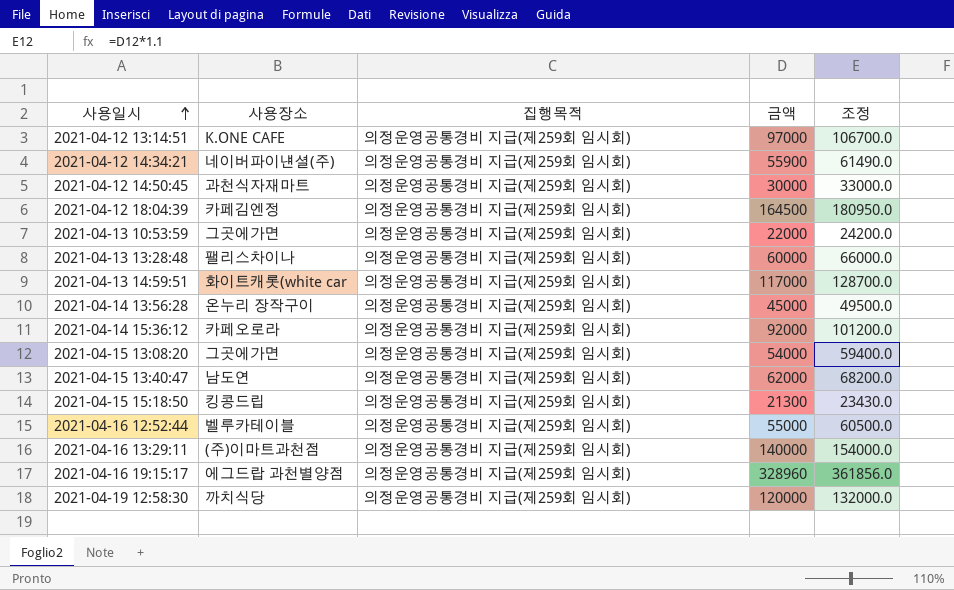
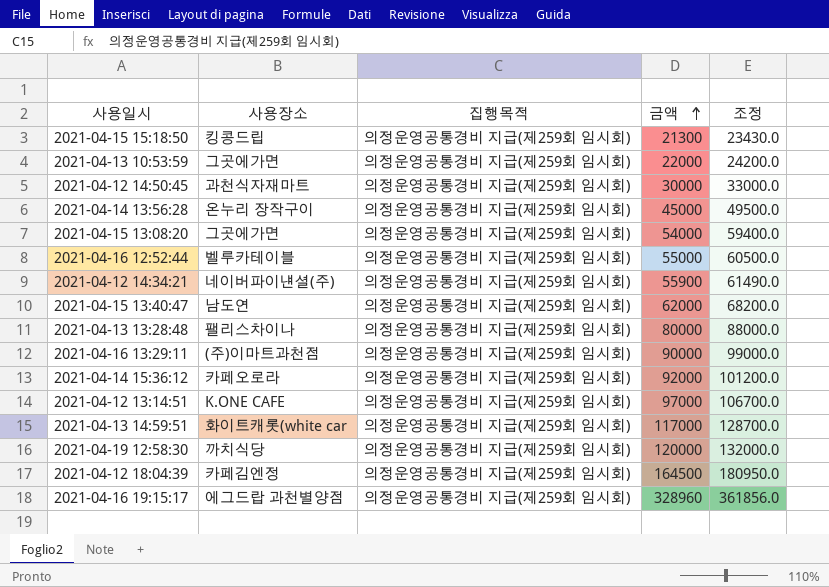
row order: 사용일시 ascending -> 금액 ascending
2021-04-13 13:28:48 | 금액: 60000 -> 80000
2021-04-13 13:28:48 | 조정: 66000.0 -> 88000.0
2021-04-16 13:29:11 | 금액: 140000 -> 90000
2021-04-16 13:29:11 | 조정: 154000.0 -> 99000.0

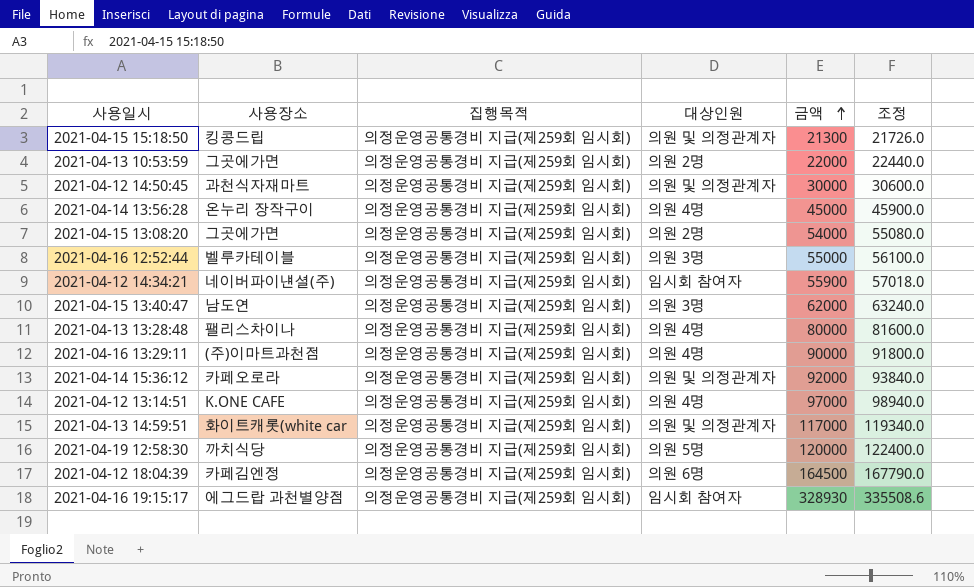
column 대상인원 | position: none -> 4
column 조정 | formula: [금액] * 1.1 -> [금액] * 1.02
2021-04-16 19:15:17 | 금액: 328960 -> 328930

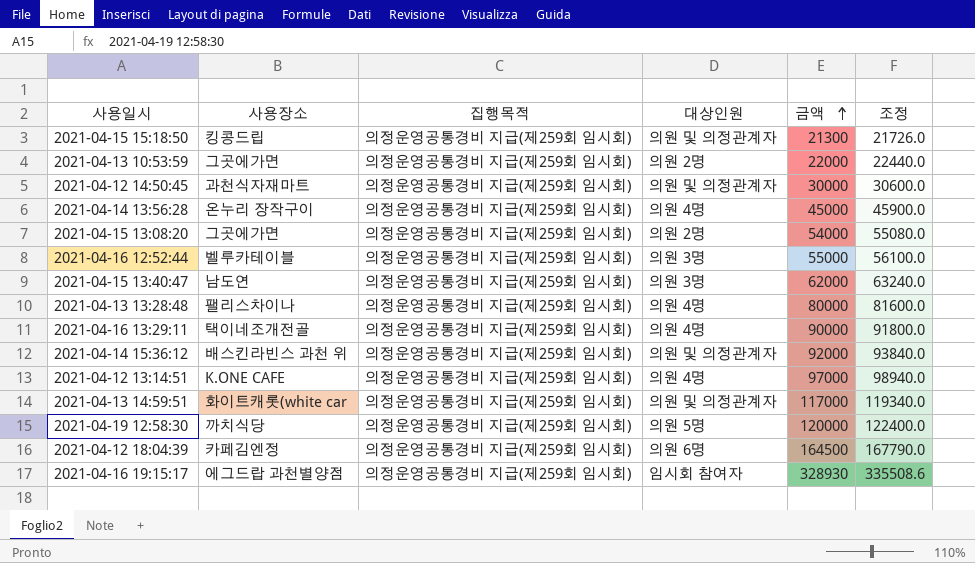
row 2021-04-12 14:34:21: 네이버파이낸셜(주) | 의정운영공통경비 지급(제259회 임시회) | 임시회 참여자 | 55900 | 57018.0 -> none
2021-04-16 13:29:11 | 사용장소: (주)이마트과천점 -> 택이네조개전골
2021-04-14 15:36:12 | 사용장소: 카페오로라 -> 배스킨라빈스 과천 위

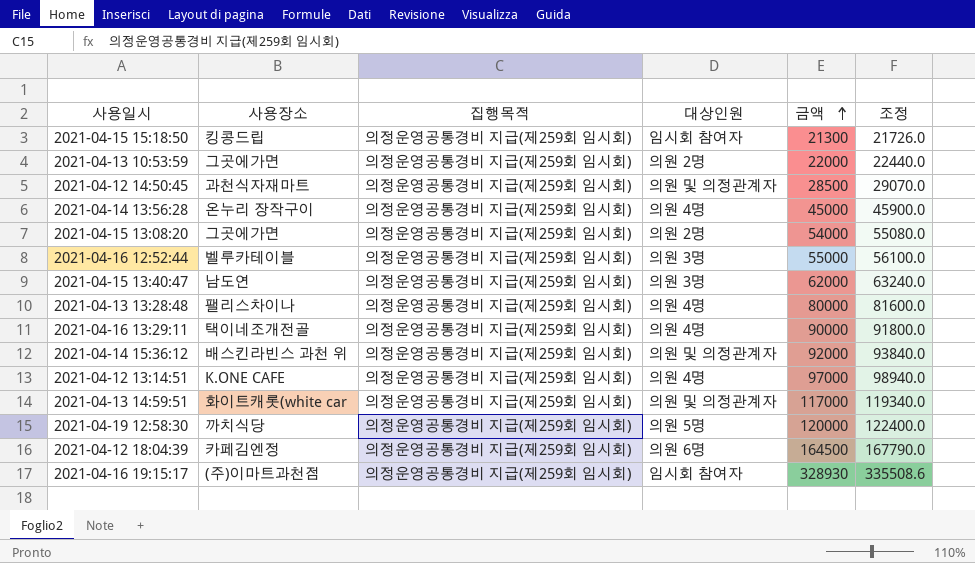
2021-04-15 15:18:50 | 대상인원: 의원 및 의정관계자 -> 임시회 참여자
2021-04-12 14:50:45 | 금액: 30000 -> 28500
2021-04-12 14:50:45 | 조정: 30600.0 -> 29070.0
2021-04-16 19:15:17 | 사용장소: 에그드랍 과천별양점 -> (주)이마트과천점

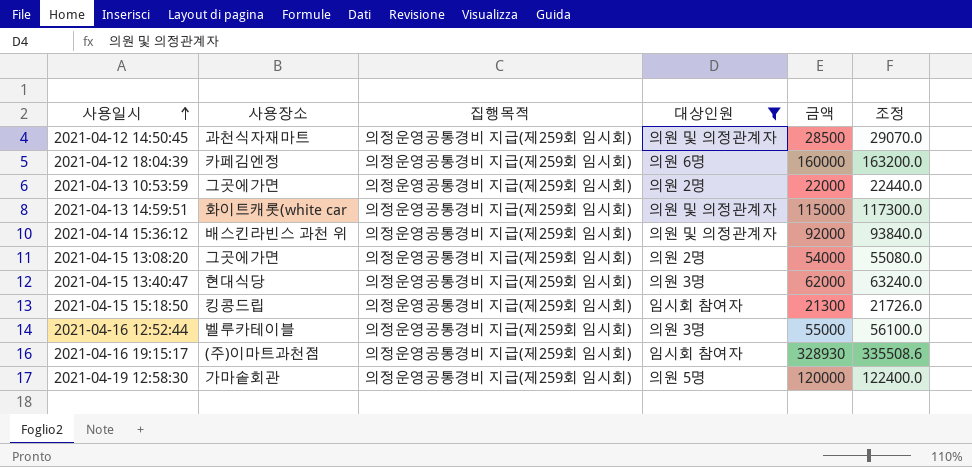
filter: none -> 대상인원 != 의원 4명
row order: 금액 ascending -> 사용일시 ascending
2021-04-12 18:04:39 | 금액: 164500 -> 160000
2021-04-12 18:04:39 | 조정: 167790.0 -> 163200.0
2021-04-13 14:59:51 | 금액: 117000 -> 115000
2021-04-13 14:59:51 | 조정: 119340.0 -> 117300.0
2021-04-15 13:40:47 | 사용장소: 남도연 -> 현대식당
2021-04-19 12:58:30 | 사용장소: 까치식당 -> 가마솥회관

